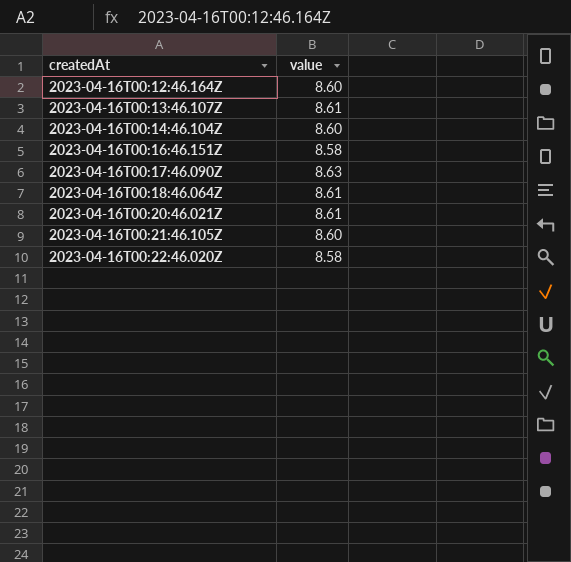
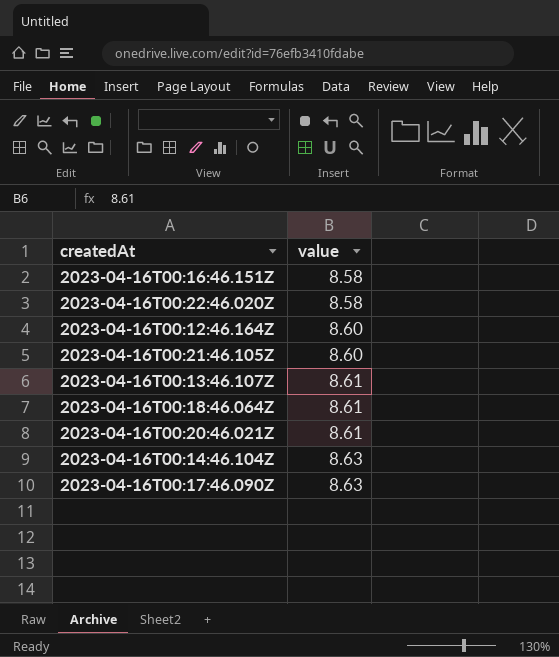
row order: createdAt ascending -> value ascending
2023-04-16T00:14:46.104Z | value: 8.60 -> 8.63

